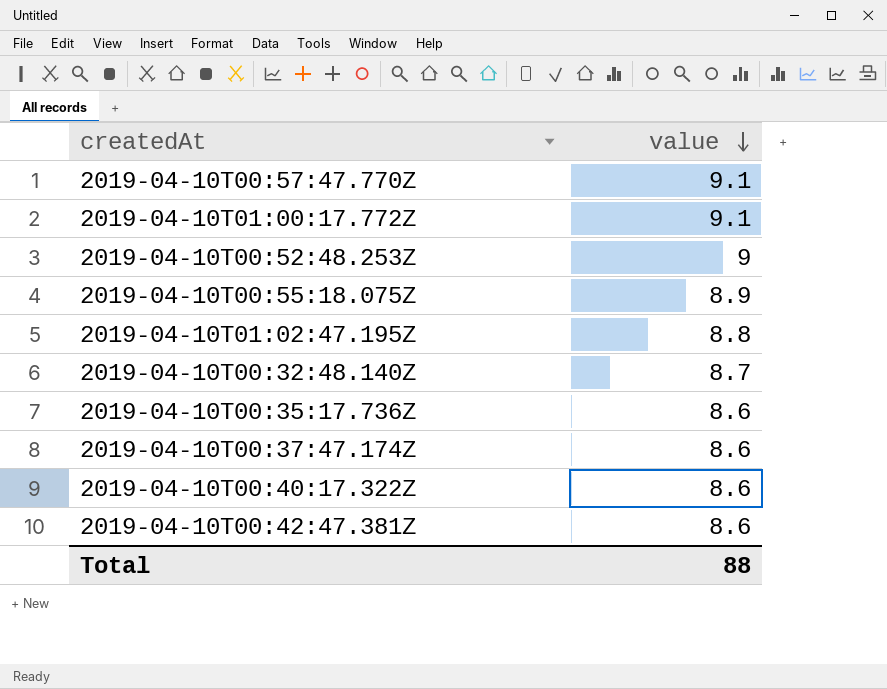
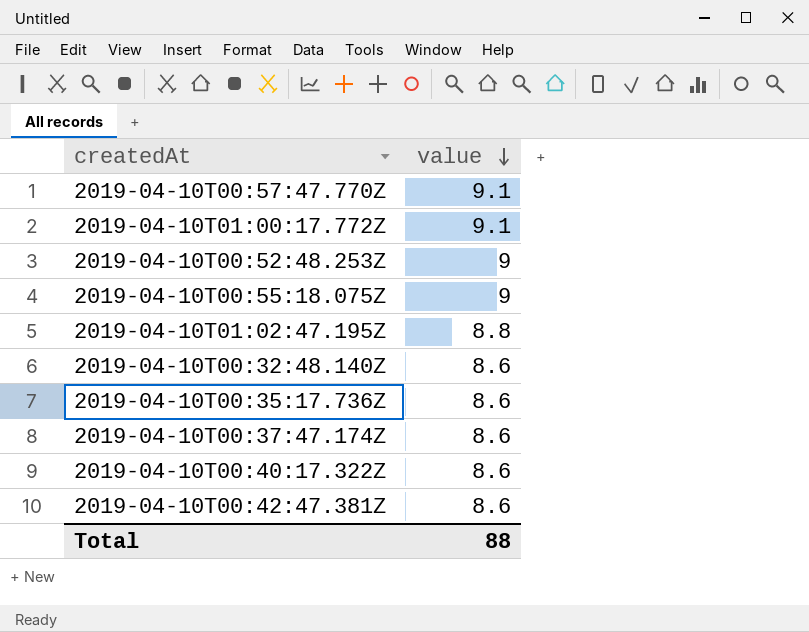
2019-04-10T00:55:18.075Z | value: 8.9 -> 9
2019-04-10T00:32:48.140Z | value: 8.7 -> 8.6

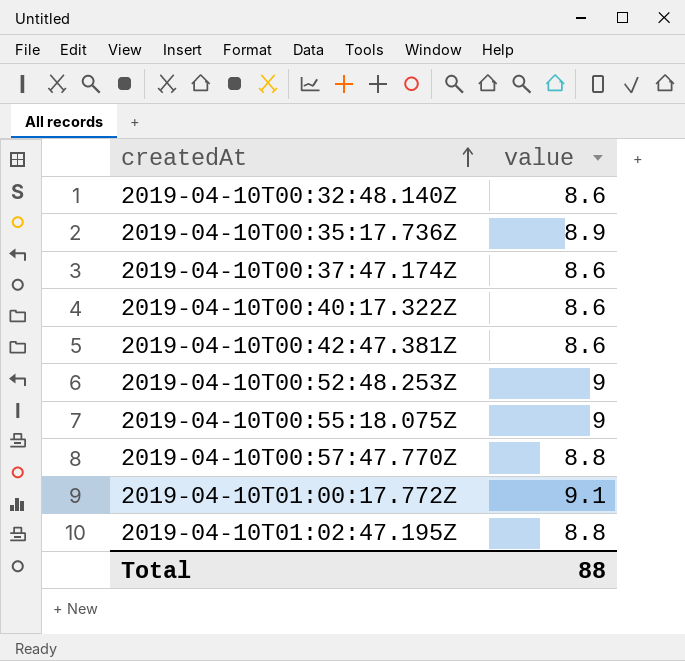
row order: value descending -> createdAt ascending
2019-04-10T00:35:17.736Z | value: 8.6 -> 8.9
2019-04-10T00:57:47.770Z | value: 9.1 -> 8.8

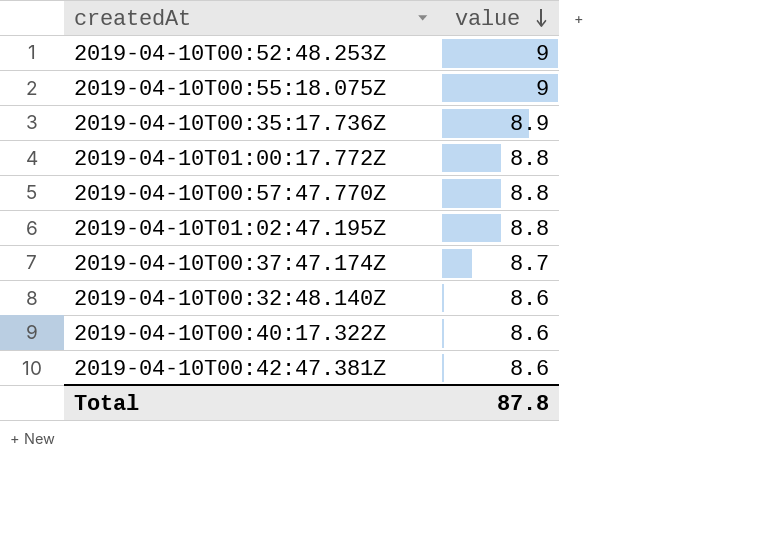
row order: createdAt ascending -> value descending
2019-04-10T01:00:17.772Z | value: 9.1 -> 8.8
2019-04-10T00:37:47.174Z | value: 8.6 -> 8.7
Total | value: 88 -> 87.8

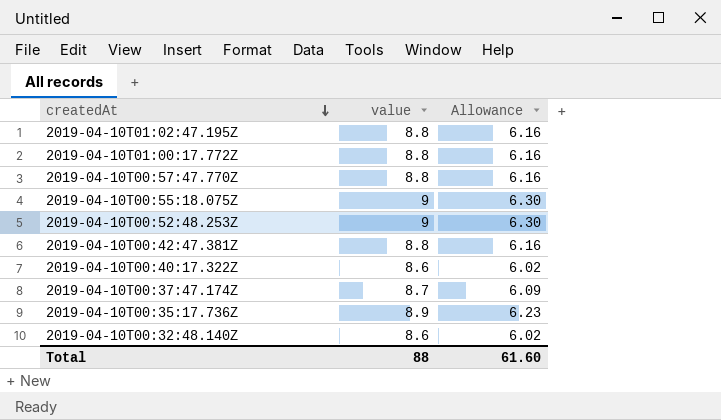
row order: value descending -> createdAt descending
column Allowance | formula: none -> [value] * 0.7
2019-04-10T00:42:47.381Z | value: 8.6 -> 8.8
Total | value: 87.8 -> 88

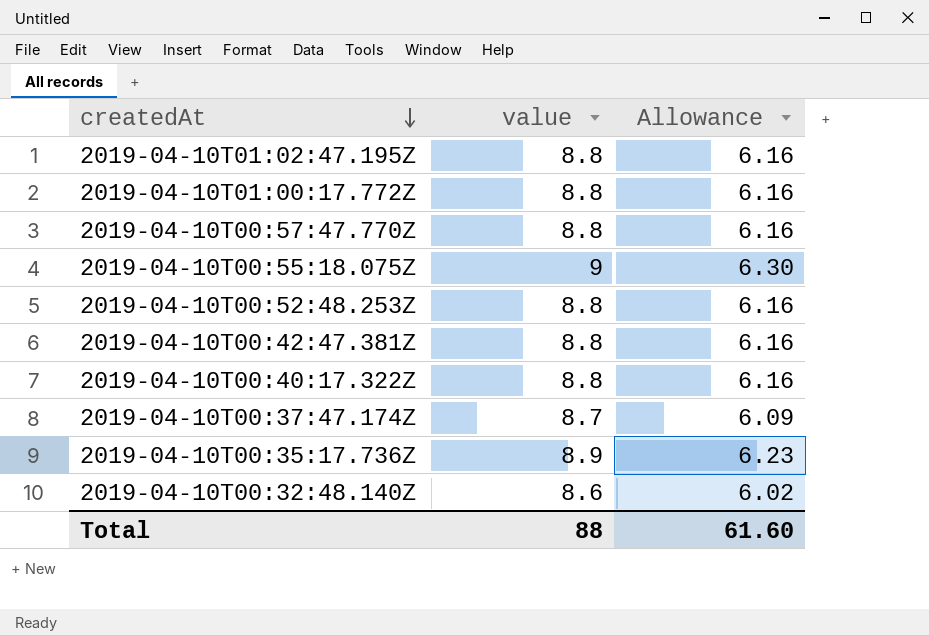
2019-04-10T00:52:48.253Z | value: 9 -> 8.8
2019-04-10T00:52:48.253Z | Allowance: 6.30 -> 6.16
2019-04-10T00:40:17.322Z | value: 8.6 -> 8.8
2019-04-10T00:40:17.322Z | Allowance: 6.02 -> 6.16

